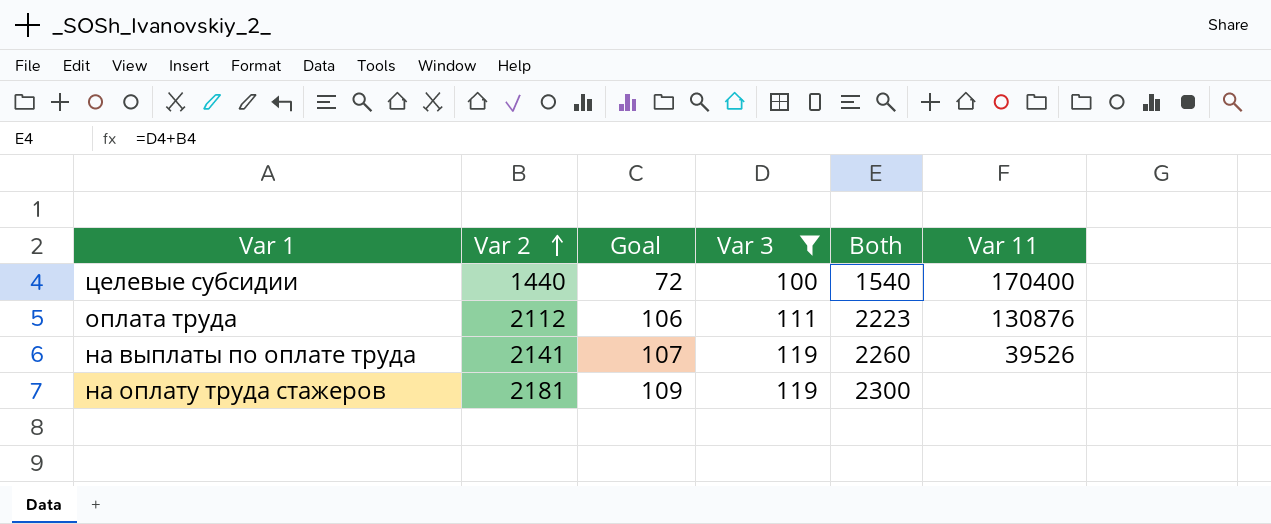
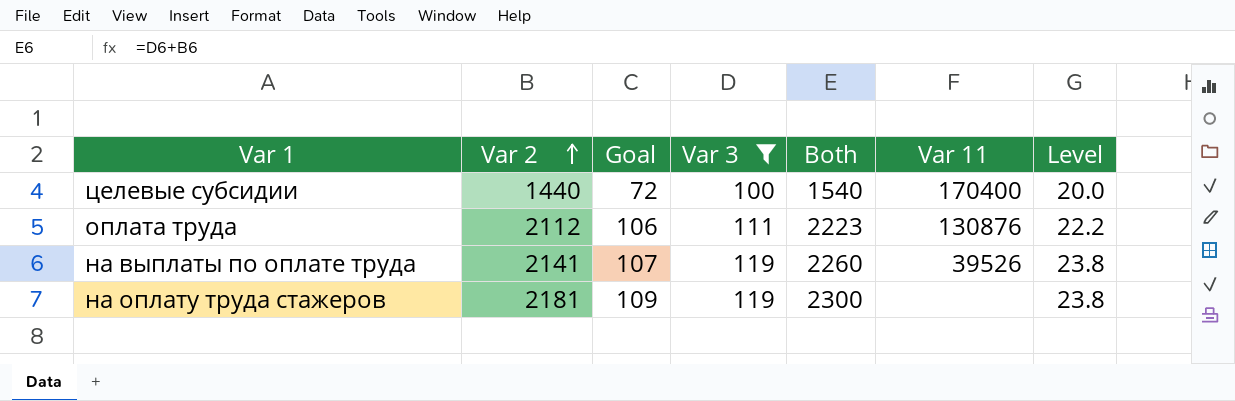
column Level | formula: none -> [Var 3] * 0.2

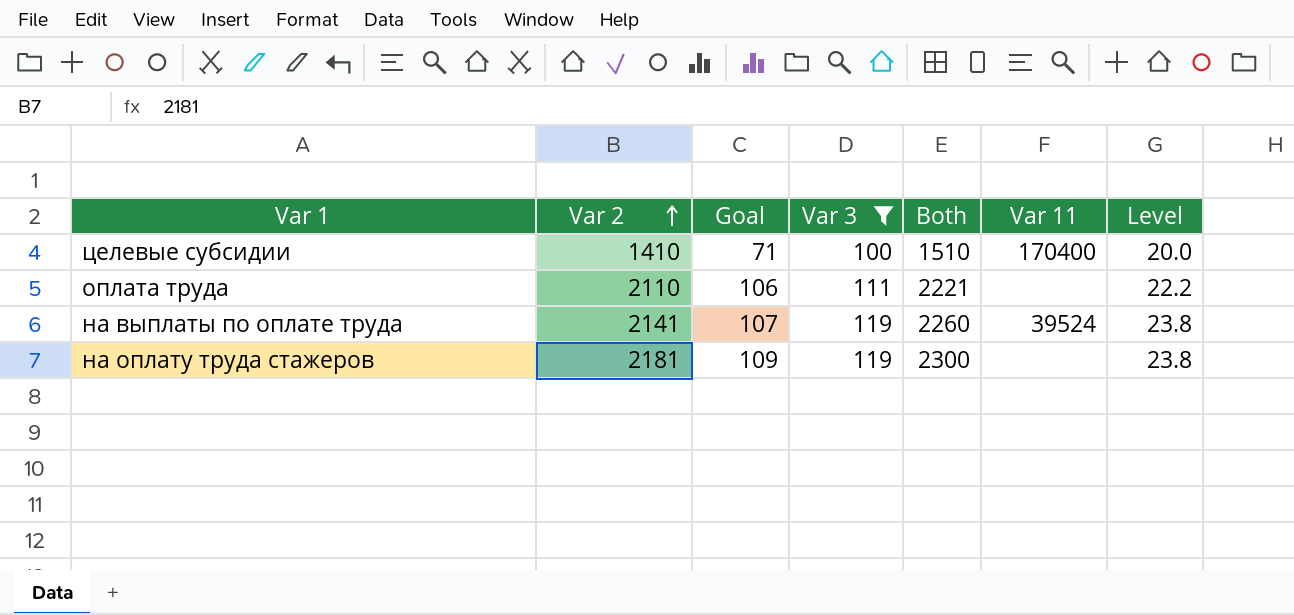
целевые субсидии | Var 2: 1440 -> 1410
целевые субсидии | Goal: 72 -> 71
целевые субсидии | Both: 1540 -> 1510
оплата труда | Var 2: 2112 -> 2110
оплата труда | Both: 2223 -> 2221
оплата труда | Var 11: 130876 -> none
на выплаты по оплате труда | Var 11: 39526 -> 39524

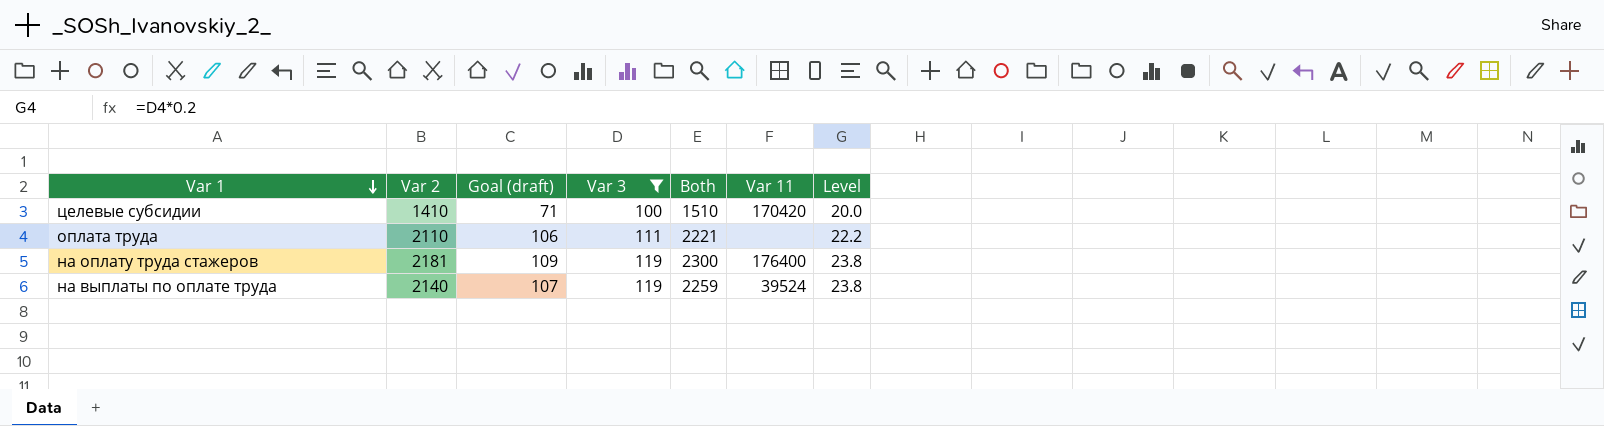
row order: Var 2 ascending -> Var 1 descending
column name: Goal -> Goal (draft)
целевые субсидии | Var 11: 170400 -> 170420
на оплату труда стажеров | Var 11: none -> 176400
на выплаты по оплате труда | Var 2: 2141 -> 2140
на выплаты по оплате труда | Both: 2260 -> 2259

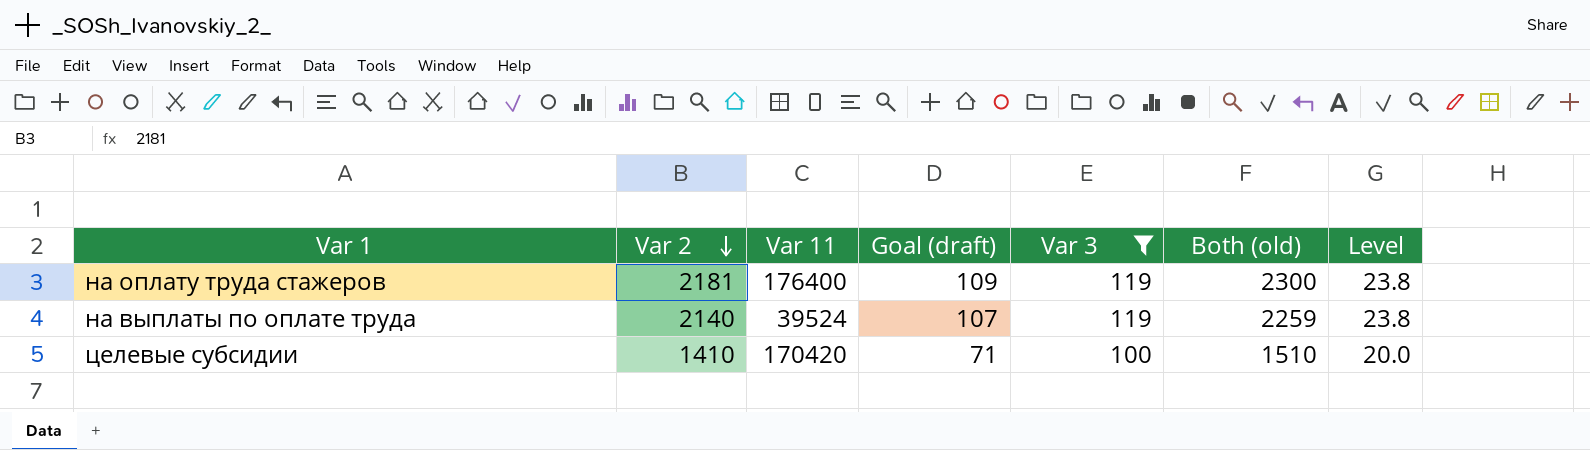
row order: Var 1 descending -> Var 2 descending
column Var 11 | position: 6 -> 3
column name: Both -> Both (old)
row оплата труда: 2110 | 106 | 111 | 2221 | none | 22.2 -> none

